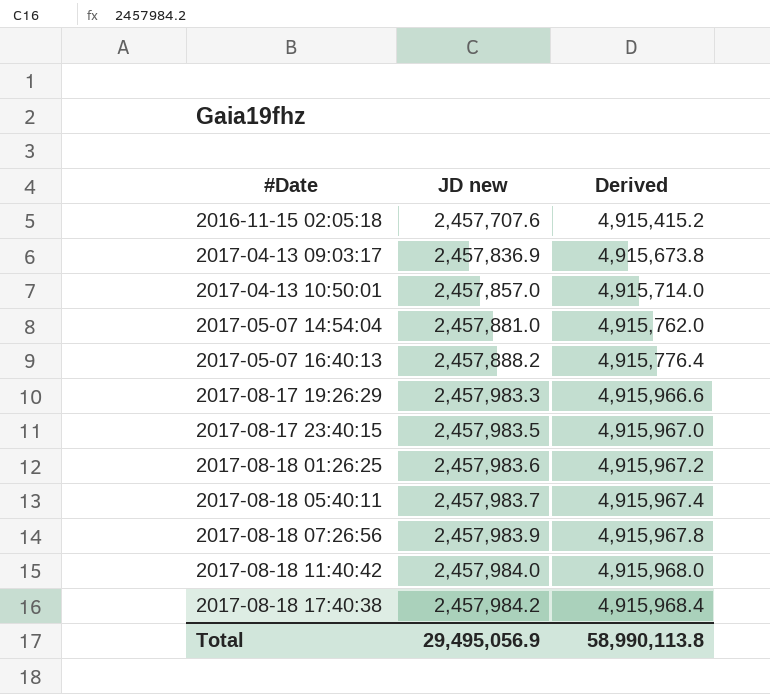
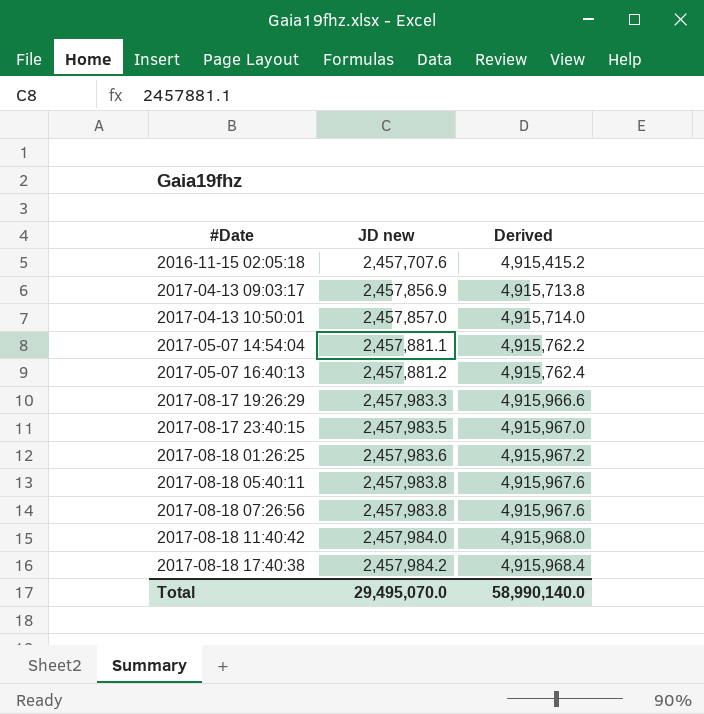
2017-04-13 09:03:17 | JD new: 2,457,836.9 -> 2,457,856.9
2017-04-13 09:03:17 | Derived: 4,915,673.8 -> 4,915,713.8
2017-05-07 14:54:04 | JD new: 2,457,881.0 -> 2,457,881.1
2017-05-07 14:54:04 | Derived: 4,915,762.0 -> 4,915,762.2
2017-05-07 16:40:13 | JD new: 2,457,888.2 -> 2,457,881.2
2017-05-07 16:40:13 | Derived: 4,915,776.4 -> 4,915,762.4
2017-08-18 05:40:11 | JD new: 2,457,983.7 -> 2,457,983.8
2017-08-18 05:40:11 | Derived: 4,915,967.4 -> 4,915,967.6
2017-08-18 07:26:56 | JD new: 2,457,983.9 -> 2,457,983.8
2017-08-18 07:26:56 | Derived: 4,915,967.8 -> 4,915,967.6
Total | JD new: 29,495,056.9 -> 29,495,070.0
Total | Derived: 58,990,113.8 -> 58,990,140.0

